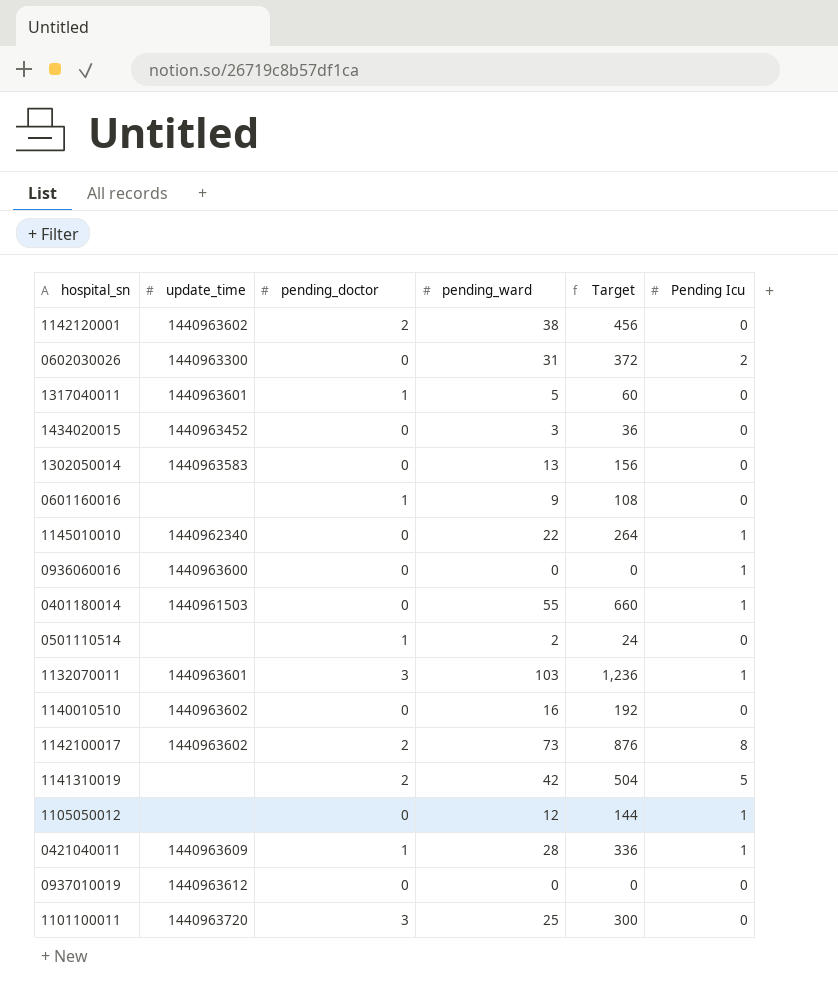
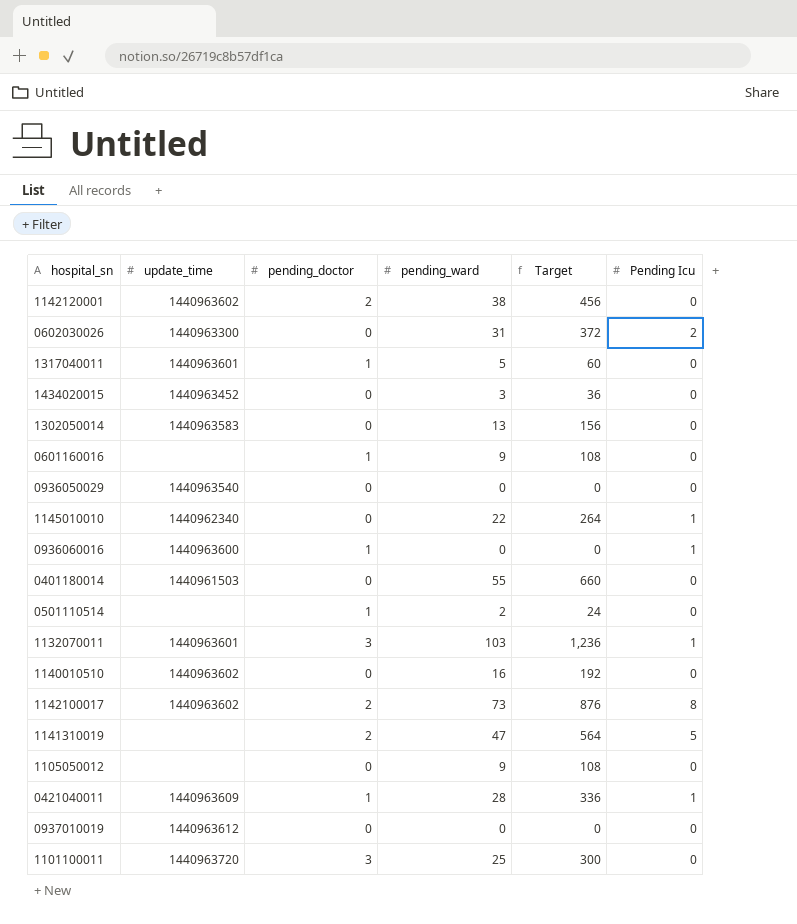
row 0936050029: none -> 1440963540 | 0 | 0 | 0 | 0
0936060016 | pending_doctor: 0 -> 1
0401180014 | Pending Icu: 1 -> 0
1141310019 | pending_ward: 42 -> 47
1141310019 | Target: 504 -> 564
1105050012 | pending_ward: 12 -> 9
1105050012 | Target: 144 -> 108
1105050012 | Pending Icu: 1 -> 0

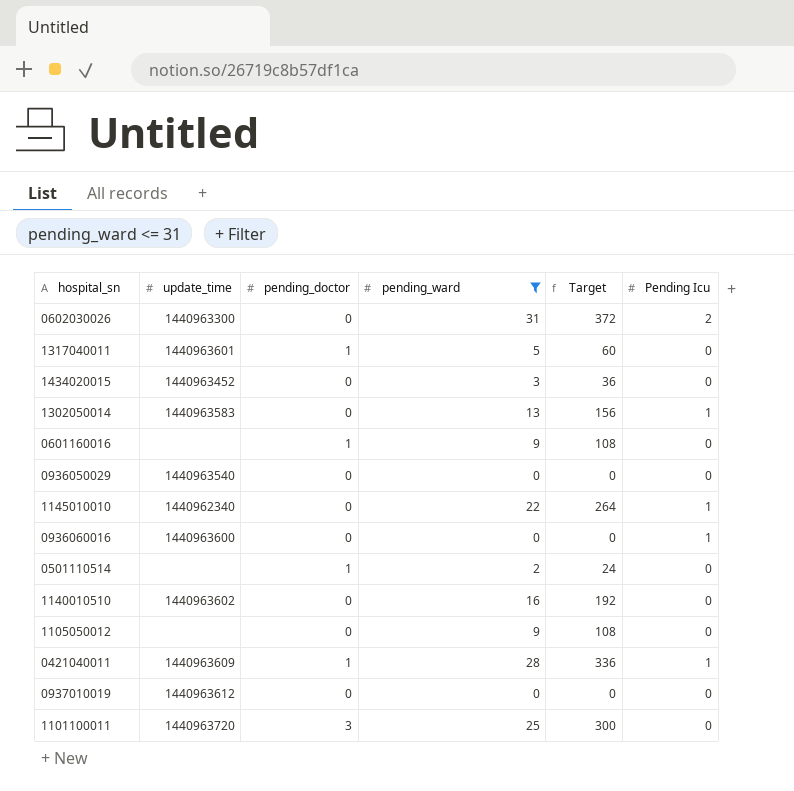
filter: none -> pending_ward <= 31
1302050014 | Pending Icu: 0 -> 1
0936060016 | pending_doctor: 1 -> 0

